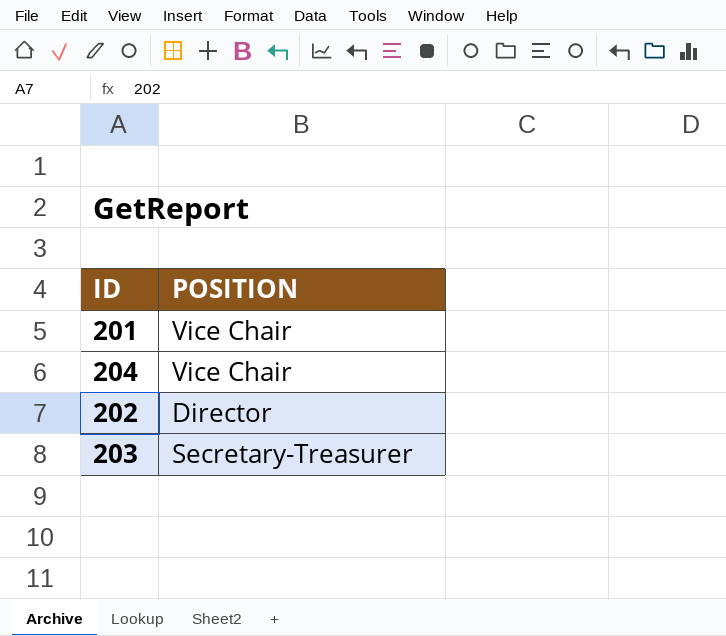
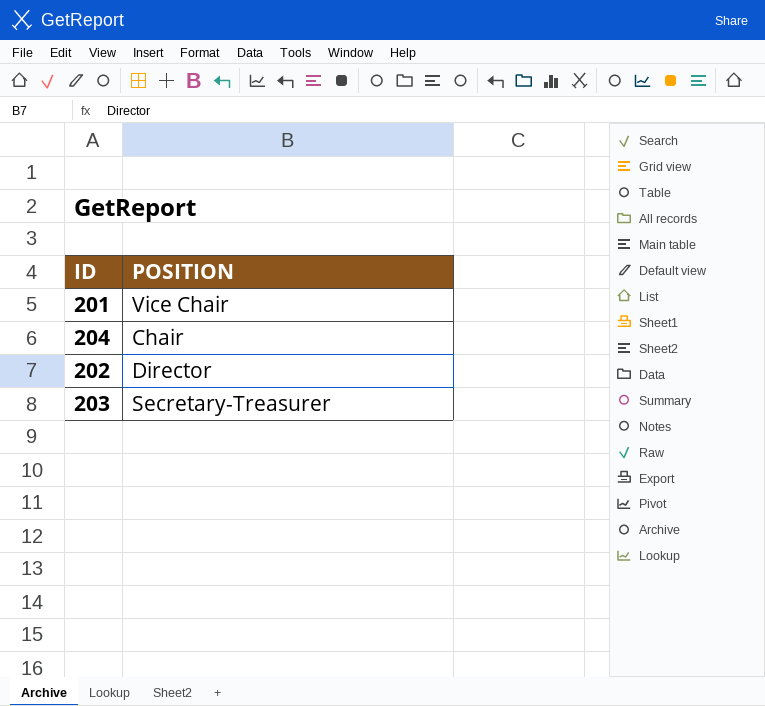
204 | POSITION: Vice Chair -> Chair

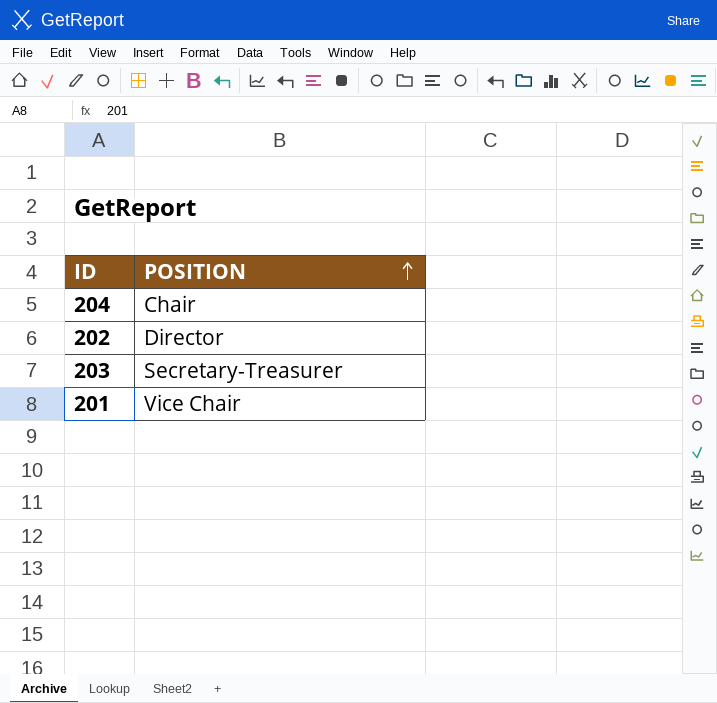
row order: none -> POSITION ascending

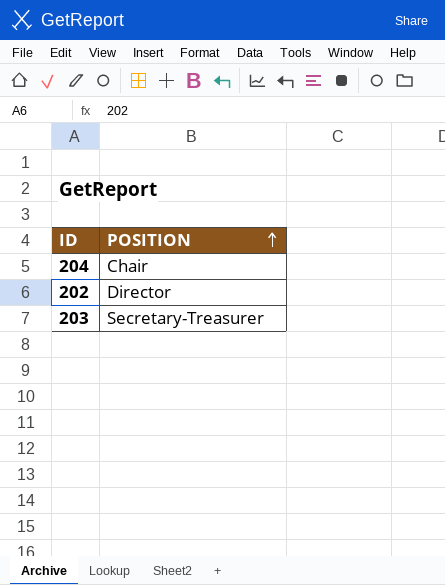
row 201: Vice Chair -> none

